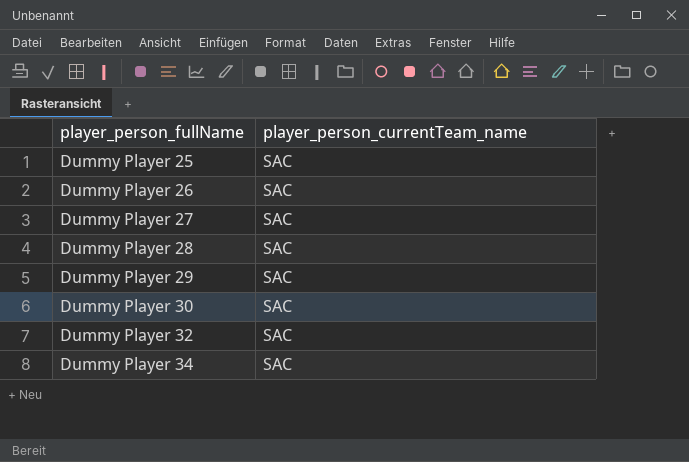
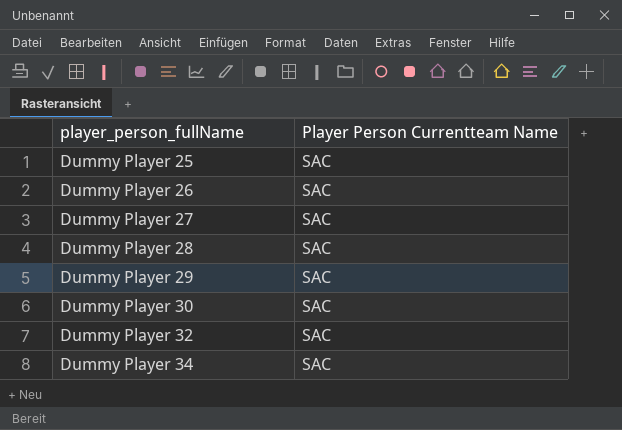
column name: player_person_currentTeam_name -> Player Person Currentteam Name

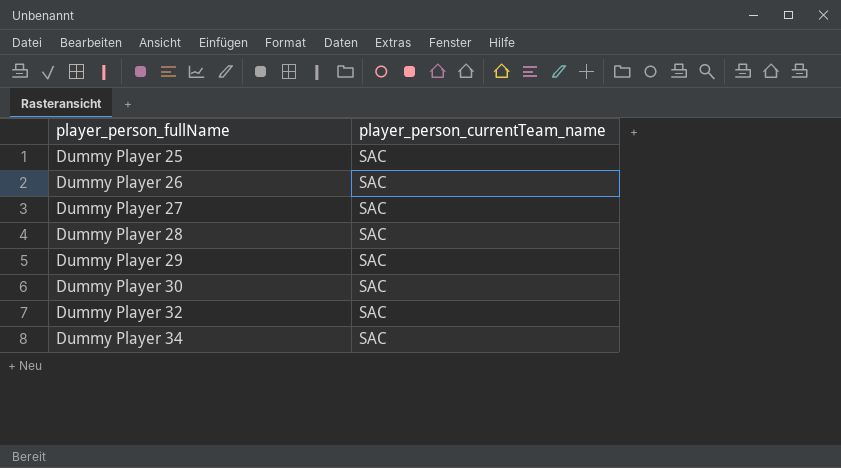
column name: Player Person Currentteam Name -> player_person_currentTeam_name

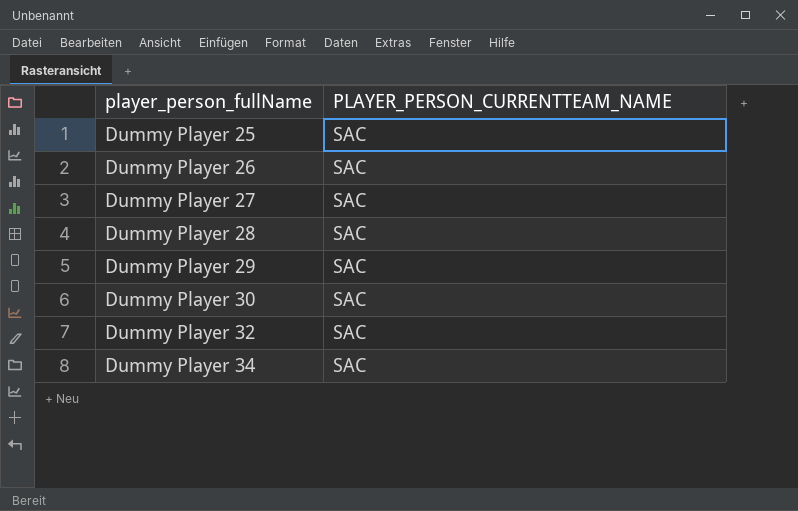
column name: player_person_currentTeam_name -> PLAYER_PERSON_CURRENTTEAM_NAME

